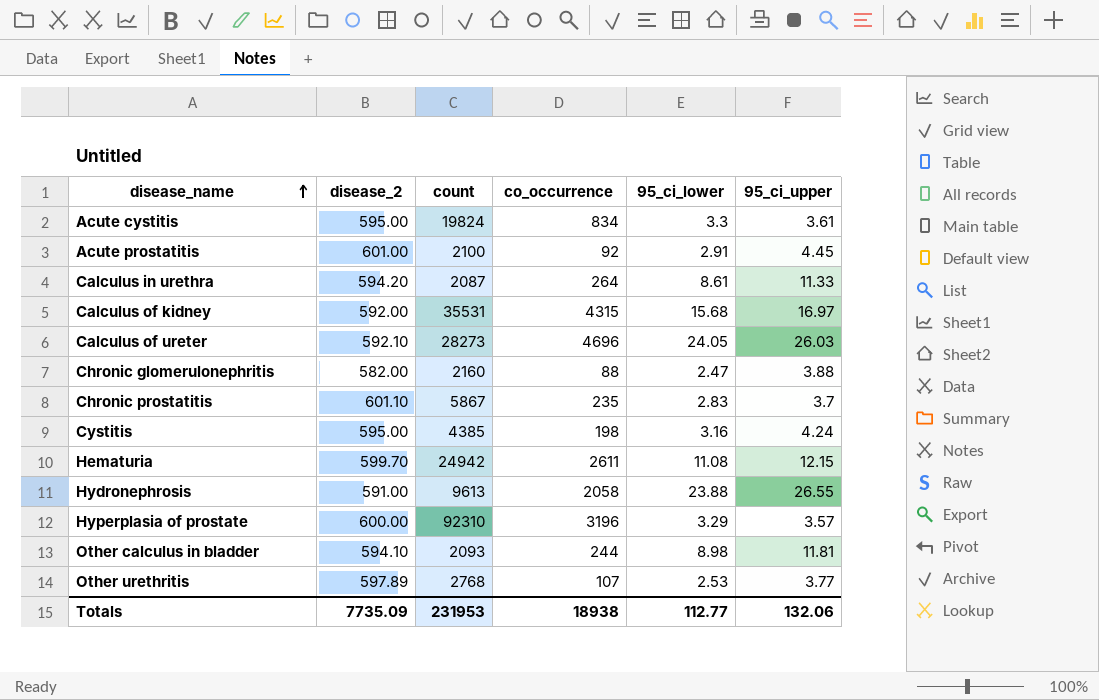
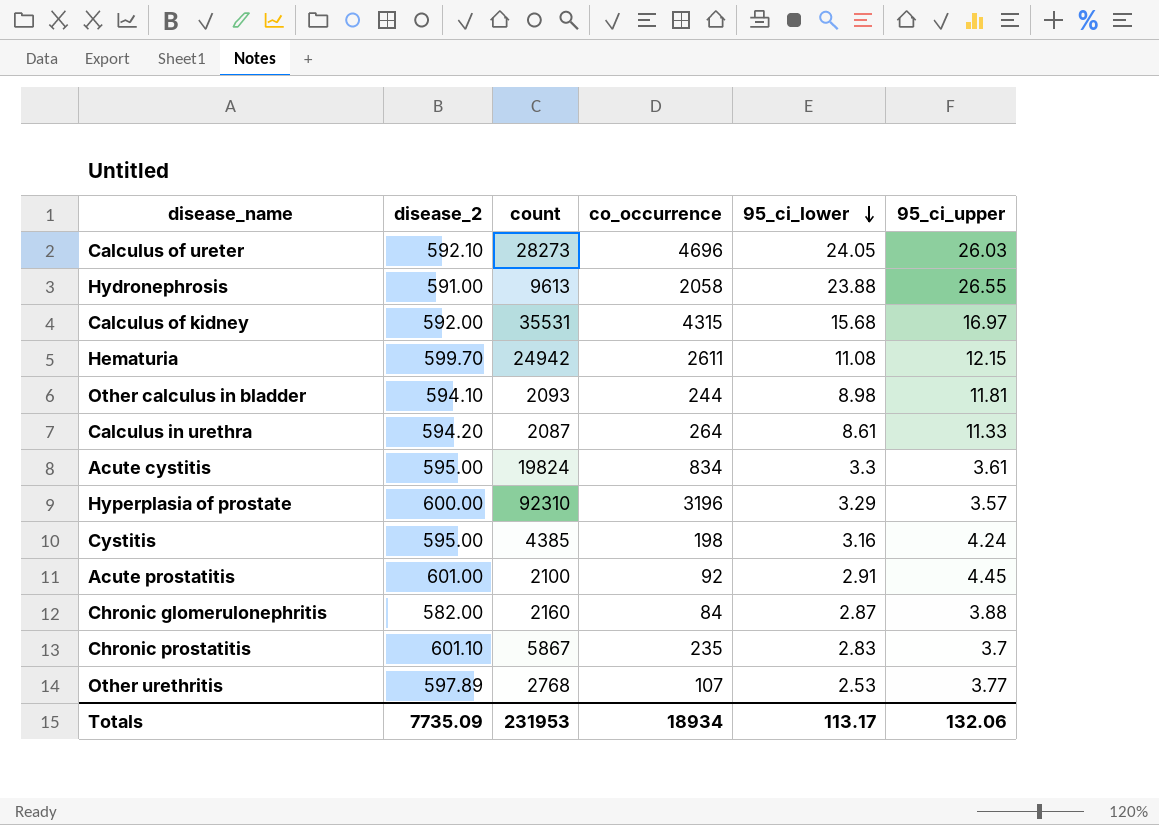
row order: disease_name ascending -> 95_ci_lower descending
Chronic glomerulonephritis | co_occurrence: 88 -> 84
Chronic glomerulonephritis | 95_ci_lower: 2.47 -> 2.87
Totals | co_occurrence: 18938 -> 18934
Totals | 95_ci_lower: 112.77 -> 113.17

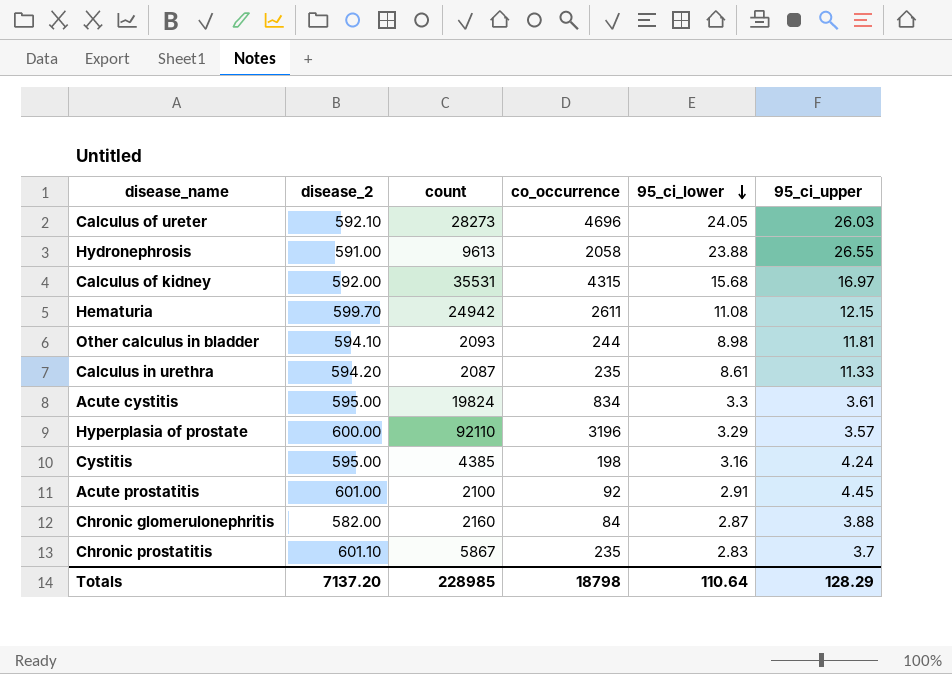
row Other urethritis: 597.89 | 2768 | 107 | 2.53 | 3.77 -> none
Calculus in urethra | co_occurrence: 264 -> 235
Hyperplasia of prostate | count: 92310 -> 92110
Totals | disease_2: 7735.09 -> 7137.20
Totals | count: 231953 -> 228985
Totals | co_occurrence: 18934 -> 18798
Totals | 95_ci_lower: 113.17 -> 110.64
Totals | 95_ci_upper: 132.06 -> 128.29

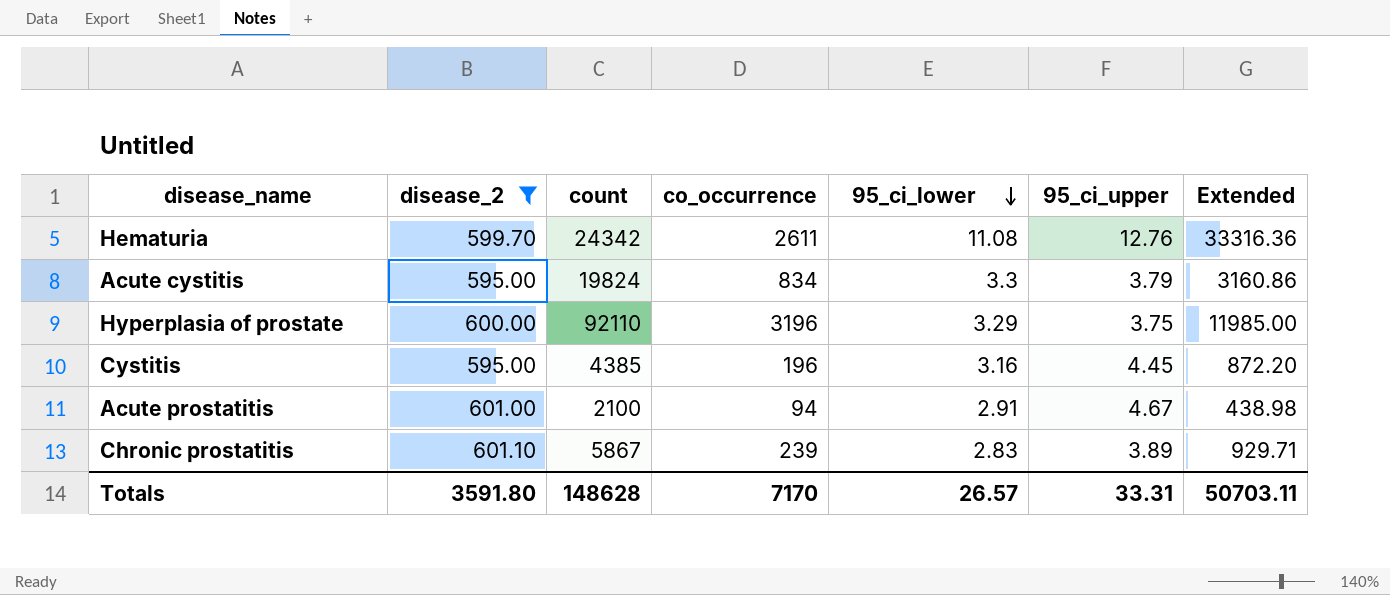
filter: none -> disease_2 >= 595.00
column Extended | formula: none -> [co_occurrence] * [95_ci_upper]
Hematuria | count: 24942 -> 24342
Hematuria | 95_ci_upper: 12.15 -> 12.76
Acute cystitis | 95_ci_upper: 3.61 -> 3.79
Hyperplasia of prostate | 95_ci_upper: 3.57 -> 3.75
Cystitis | co_occurrence: 198 -> 196
Cystitis | 95_ci_upper: 4.24 -> 4.45
Acute prostatitis | co_occurrence: 92 -> 94
Acute prostatitis | 95_ci_upper: 4.45 -> 4.67
Chronic prostatitis | co_occurrence: 235 -> 239
Chronic prostatitis | 95_ci_upper: 3.7 -> 3.89
Totals | disease_2: 7137.20 -> 3591.80
Totals | count: 228985 -> 148628
Totals | co_occurrence: 18798 -> 7170
Totals | 95_ci_lower: 110.64 -> 26.57
Totals | 95_ci_upper: 128.29 -> 33.31

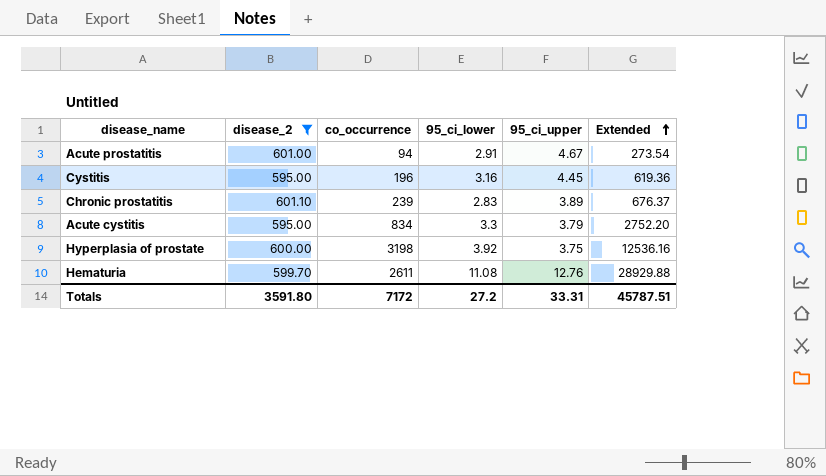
row order: 95_ci_lower descending -> Extended ascending
column count | position: 3 -> none
column Extended | formula: [co_occurrence] * [95_ci_upper] -> [co_occurrence] * [95_ci_lower]
Hyperplasia of prostate | co_occurrence: 3196 -> 3198
Hyperplasia of prostate | 95_ci_lower: 3.29 -> 3.92
Totals | co_occurrence: 7170 -> 7172
Totals | 95_ci_lower: 26.57 -> 27.2
Totals | Extended: 50703.11 -> 45787.51

